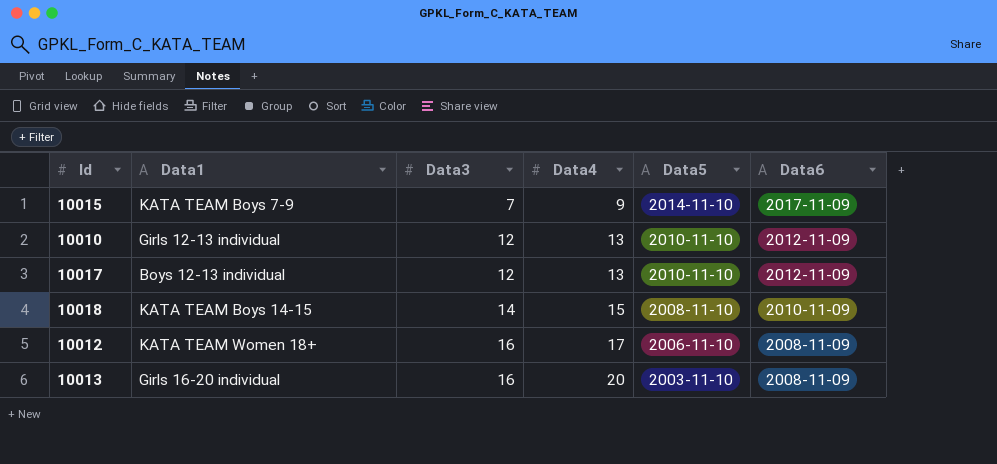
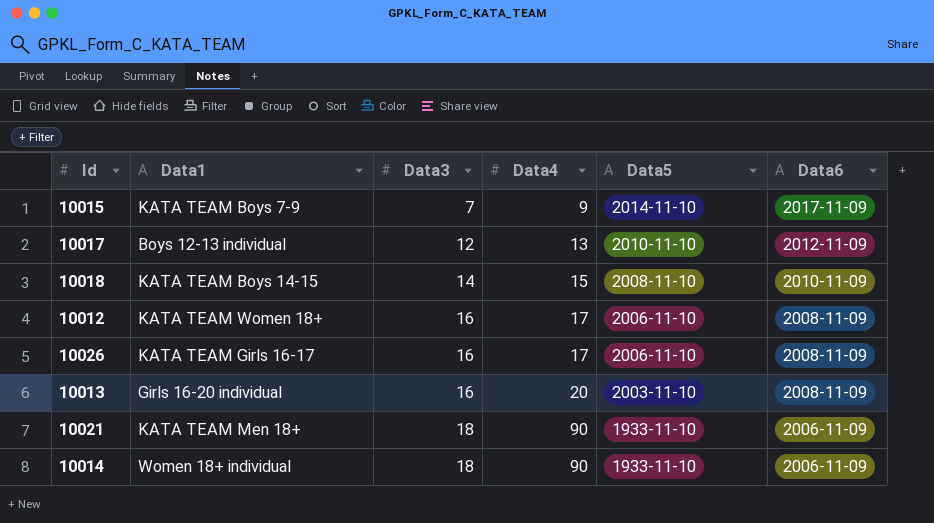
row 10010: Girls 12-13 individual | 12 | 13 | 2010-11-10 | 2012-11-09 -> none
row 10026: none -> KATA TEAM Girls 16-17 | 16 | 17 | 2006-11-10 | 2008-11-09
row 10021: none -> KATA TEAM Men 18+ | 18 | 90 | 1933-11-10 | 2006-11-09
row 10014: none -> Women 18+ individual | 18 | 90 | 1933-11-10 | 2006-11-09

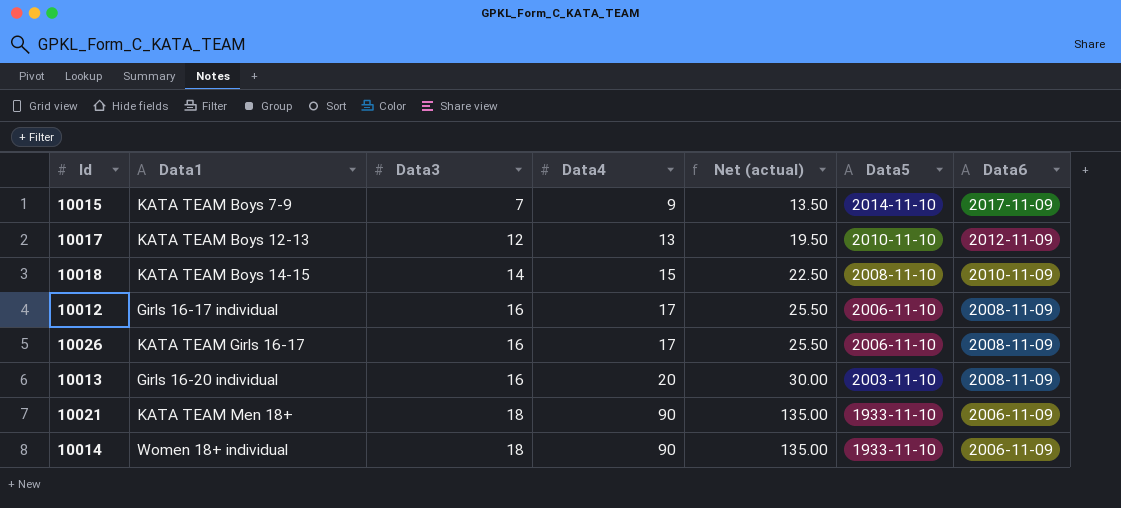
column Net (actual) | formula: none -> [Data4] * 1.5
10017 | Data1: Boys 12-13 individual -> KATA TEAM Boys 12-13
10012 | Data1: KATA TEAM Women 18+ -> Girls 16-17 individual

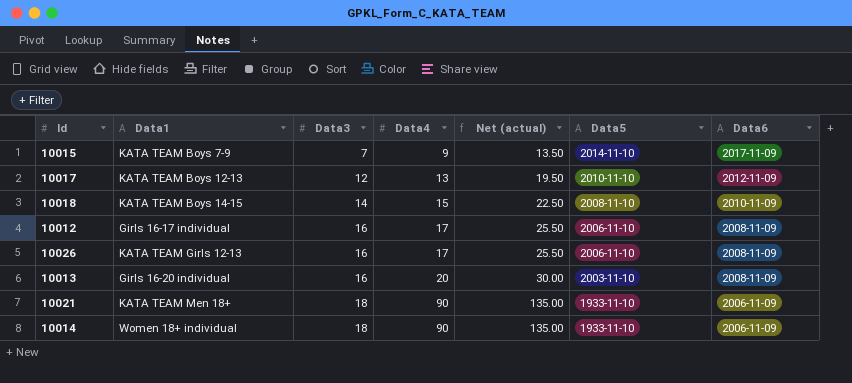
10026 | Data1: KATA TEAM Girls 16-17 -> KATA TEAM Girls 12-13

